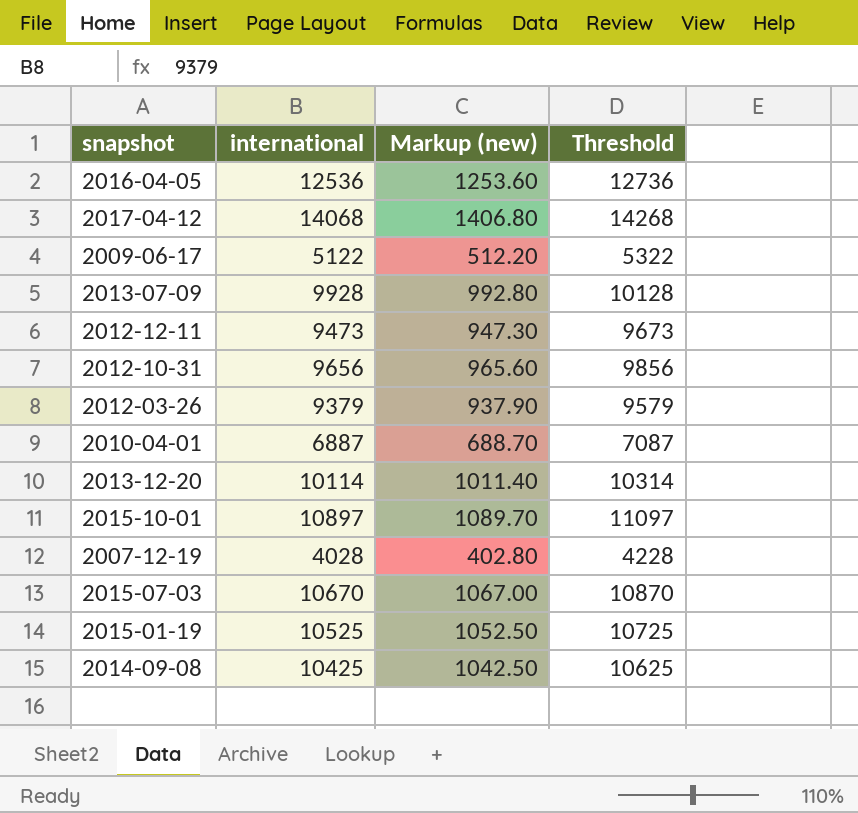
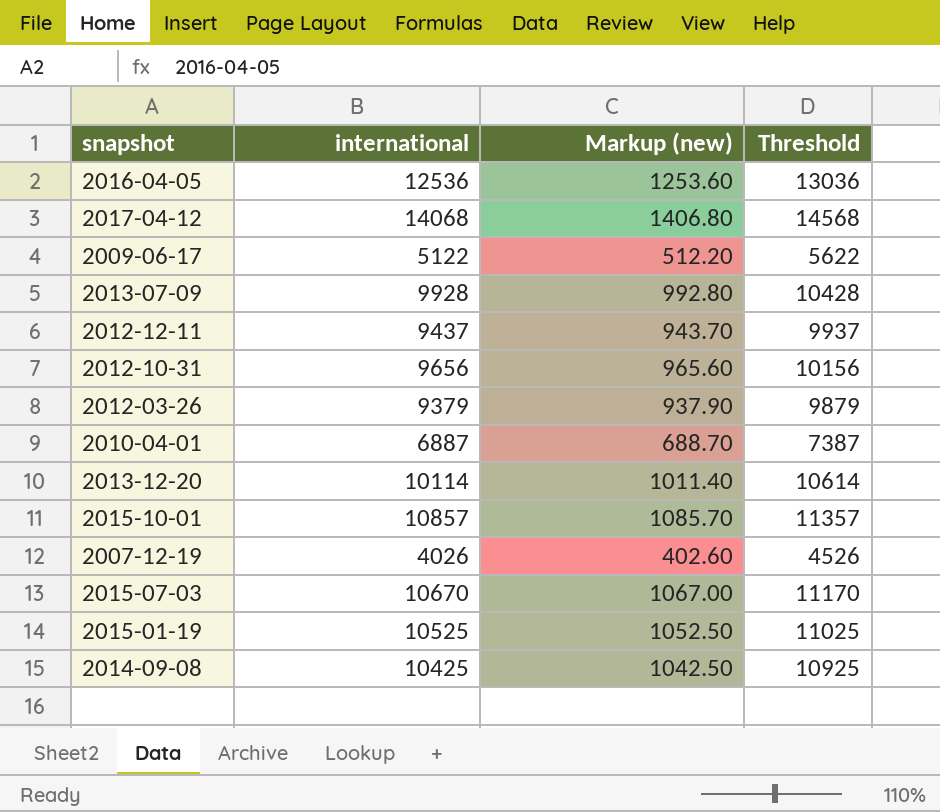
column Threshold | formula: [international] + 200 -> [international] + 500
2012-12-11 | international: 9473 -> 9437
2012-12-11 | Markup (new): 947.30 -> 943.70
2015-10-01 | international: 10897 -> 10857
2015-10-01 | Markup (new): 1089.70 -> 1085.70
2007-12-19 | international: 4028 -> 4026
2007-12-19 | Markup (new): 402.80 -> 402.60

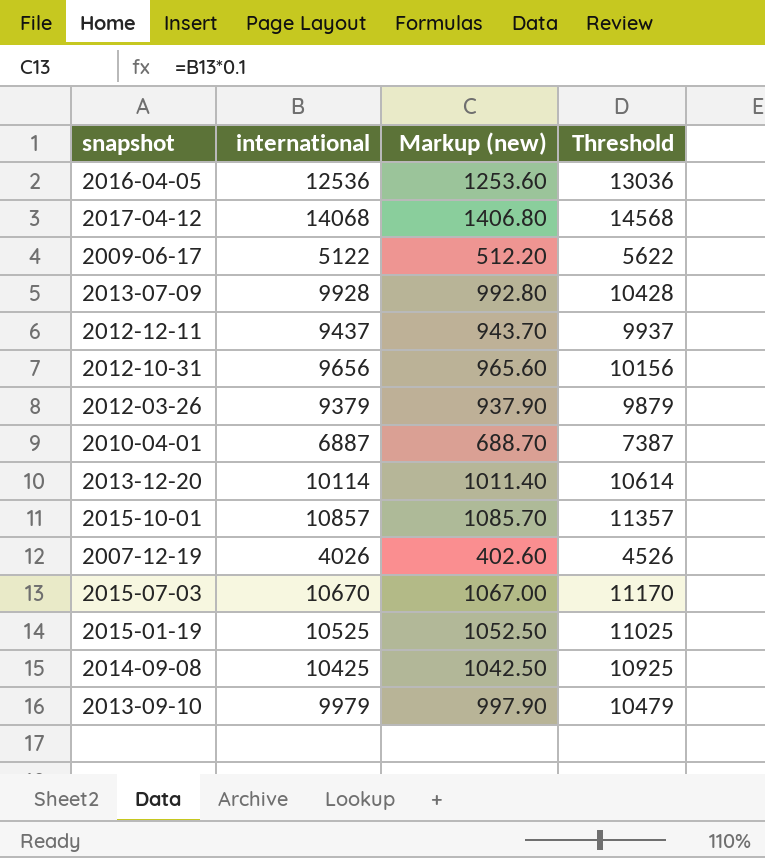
row 2013-09-10: none -> 9979 | 997.90 | 10479

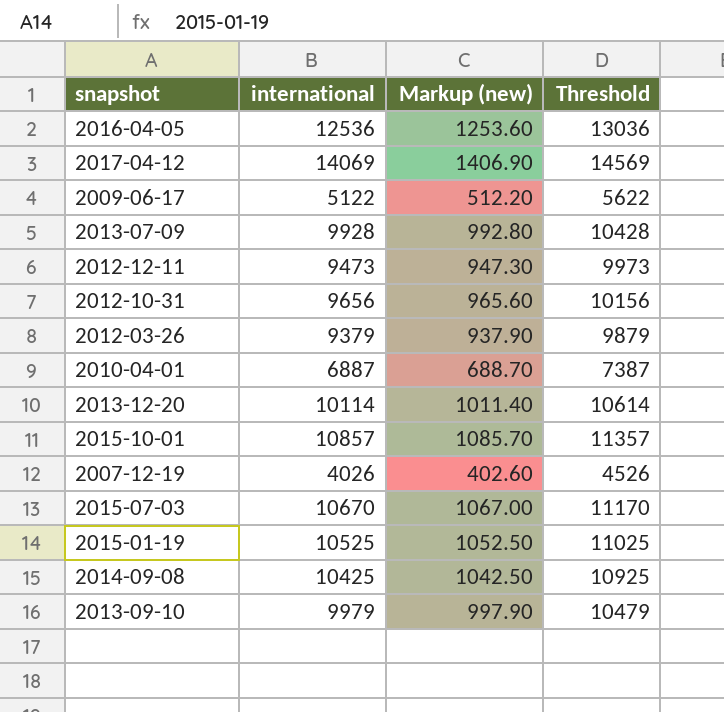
2017-04-12 | international: 14068 -> 14069
2017-04-12 | Markup (new): 1406.80 -> 1406.90
2017-04-12 | Threshold: 14568 -> 14569
2012-12-11 | international: 9437 -> 9473
2012-12-11 | Markup (new): 943.70 -> 947.30
2012-12-11 | Threshold: 9937 -> 9973

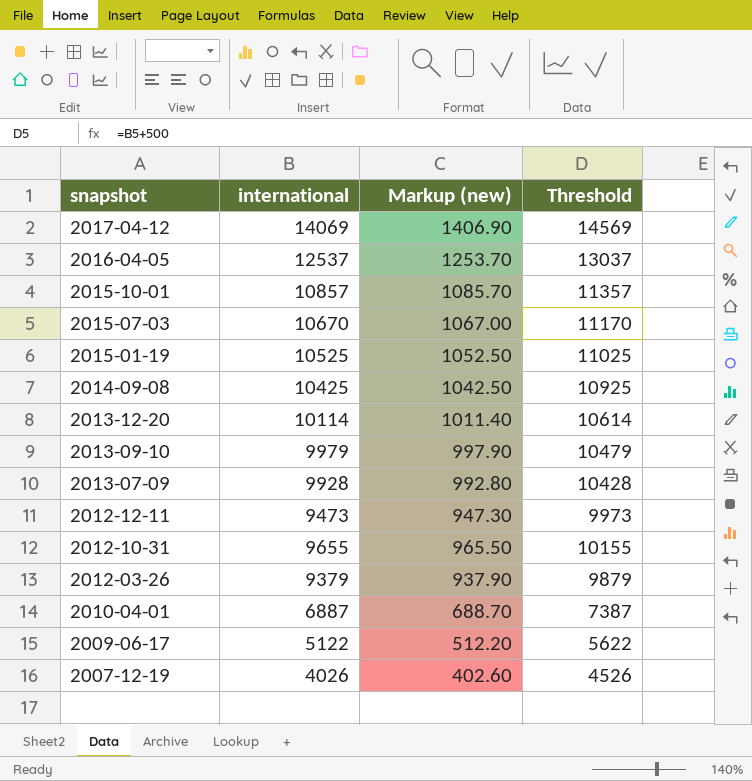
row order: none -> snapshot descending
2016-04-05 | international: 12536 -> 12537
2016-04-05 | Markup (new): 1253.60 -> 1253.70
2016-04-05 | Threshold: 13036 -> 13037
2012-10-31 | international: 9656 -> 9655
2012-10-31 | Markup (new): 965.60 -> 965.50
2012-10-31 | Threshold: 10156 -> 10155

